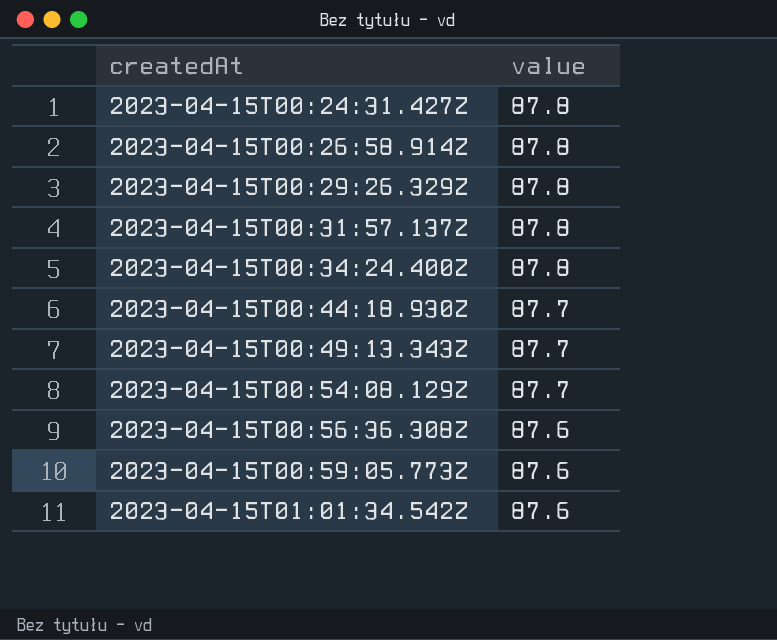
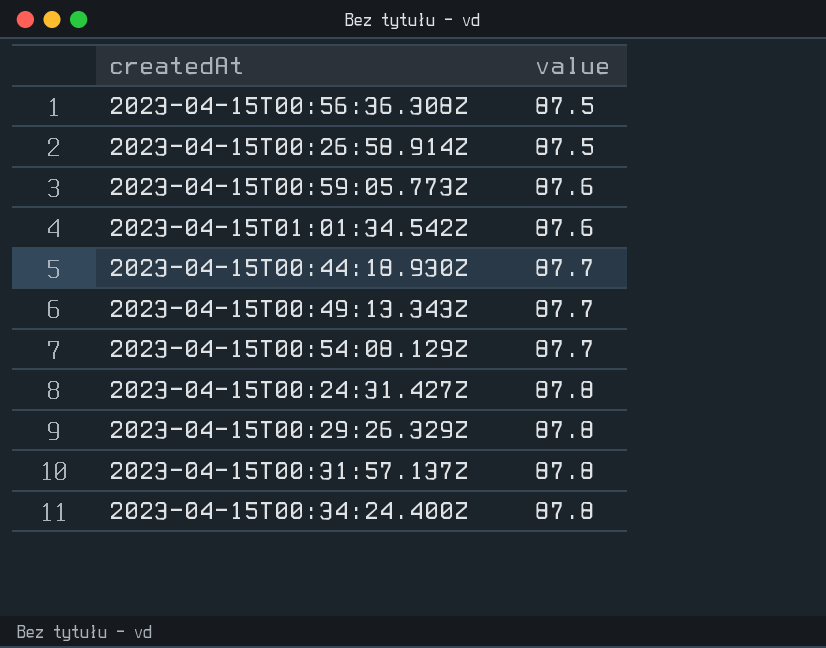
row order: createdAt ascending -> value ascending
2023-04-15T00:56:36.308Z | value: 87.6 -> 87.5
2023-04-15T00:26:58.914Z | value: 87.8 -> 87.5

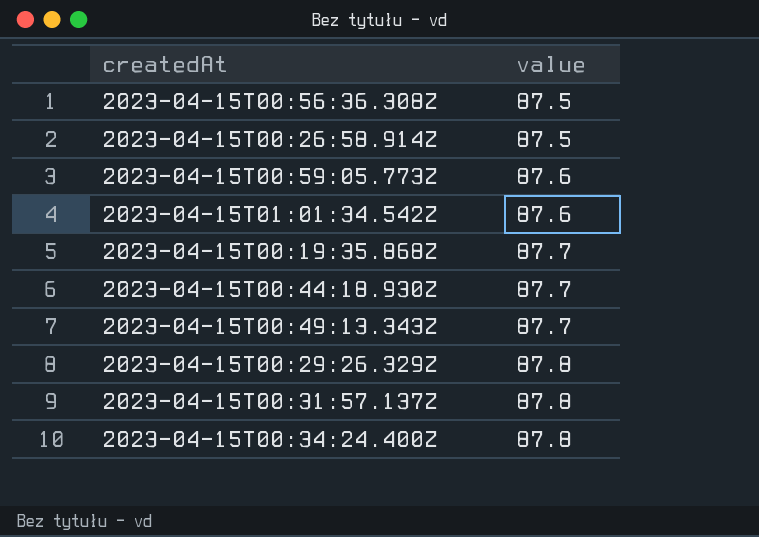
row 2023-04-15T00:54:08.129Z: 87.7 -> none
row 2023-04-15T00:24:31.427Z: 87.8 -> none
row 2023-04-15T00:19:35.868Z: none -> 87.7

